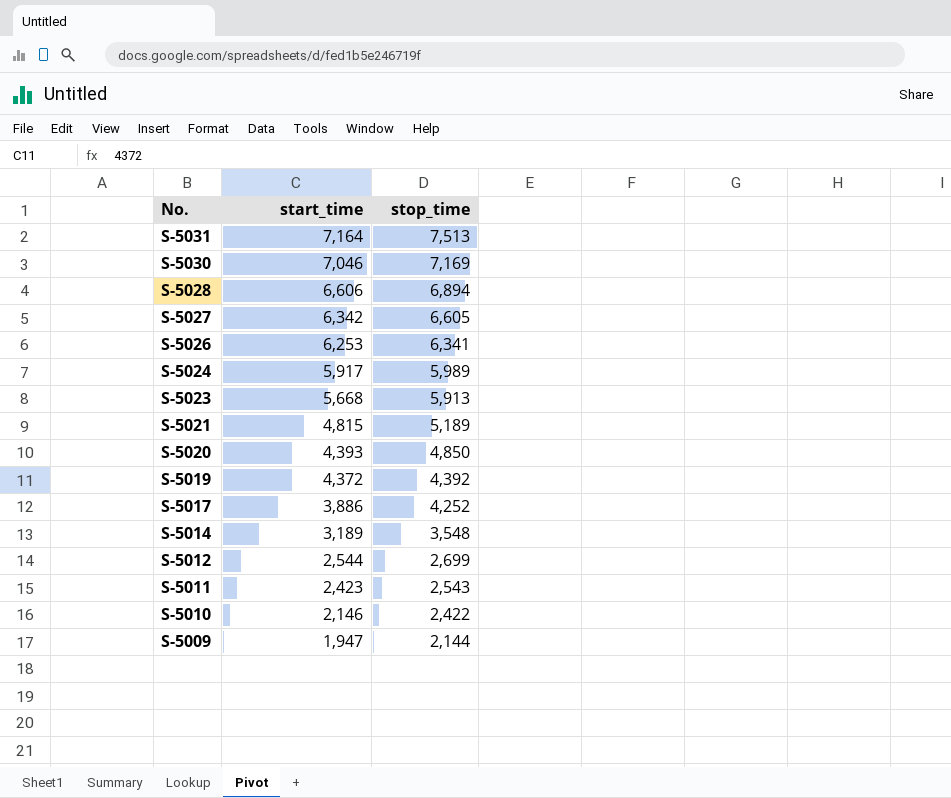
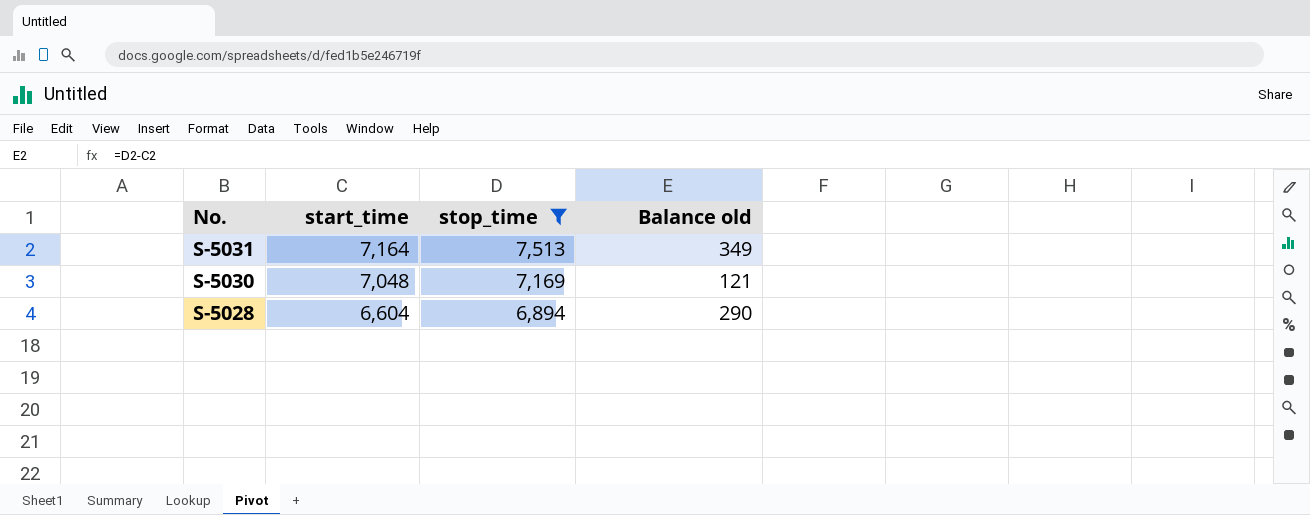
filter: none -> stop_time >= 6,894
column Balance old | formula: none -> [stop_time] - [start_time]
S-5030 | start_time: 7,046 -> 7,048
S-5028 | start_time: 6,606 -> 6,604

